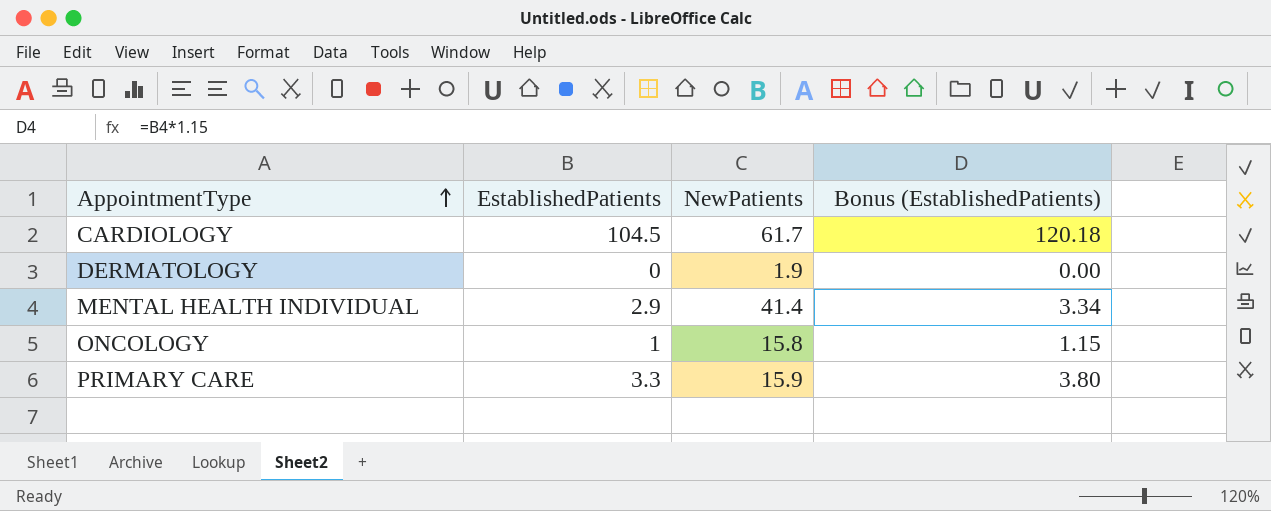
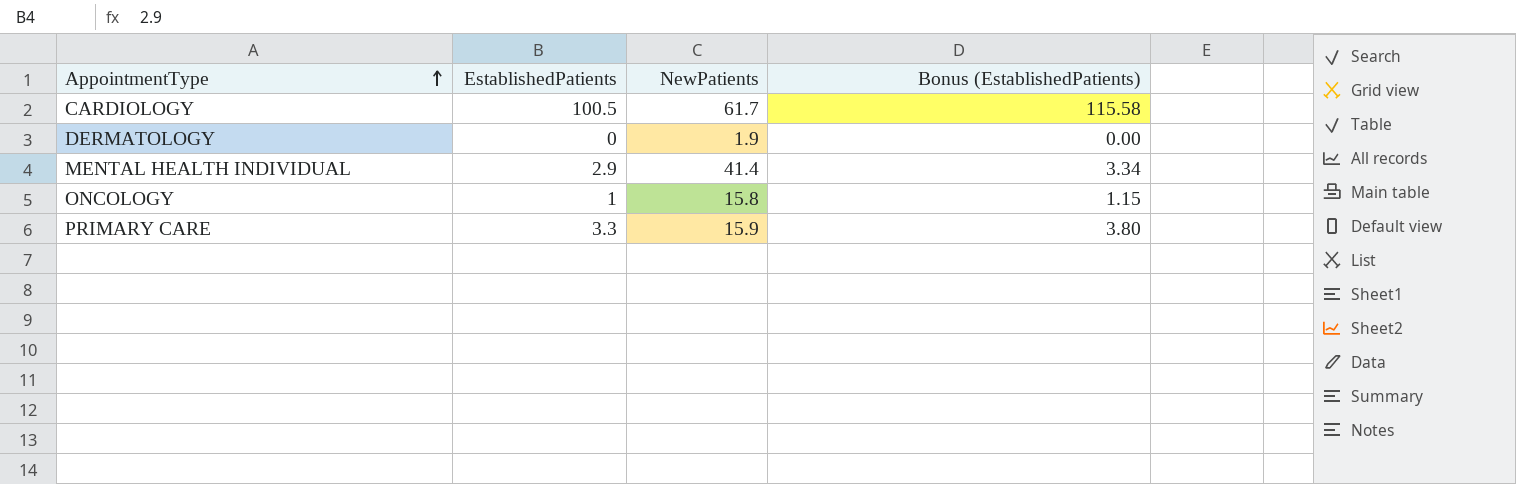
CARDIOLOGY | EstablishedPatients: 104.5 -> 100.5
CARDIOLOGY | Bonus (EstablishedPatients): 120.18 -> 115.58

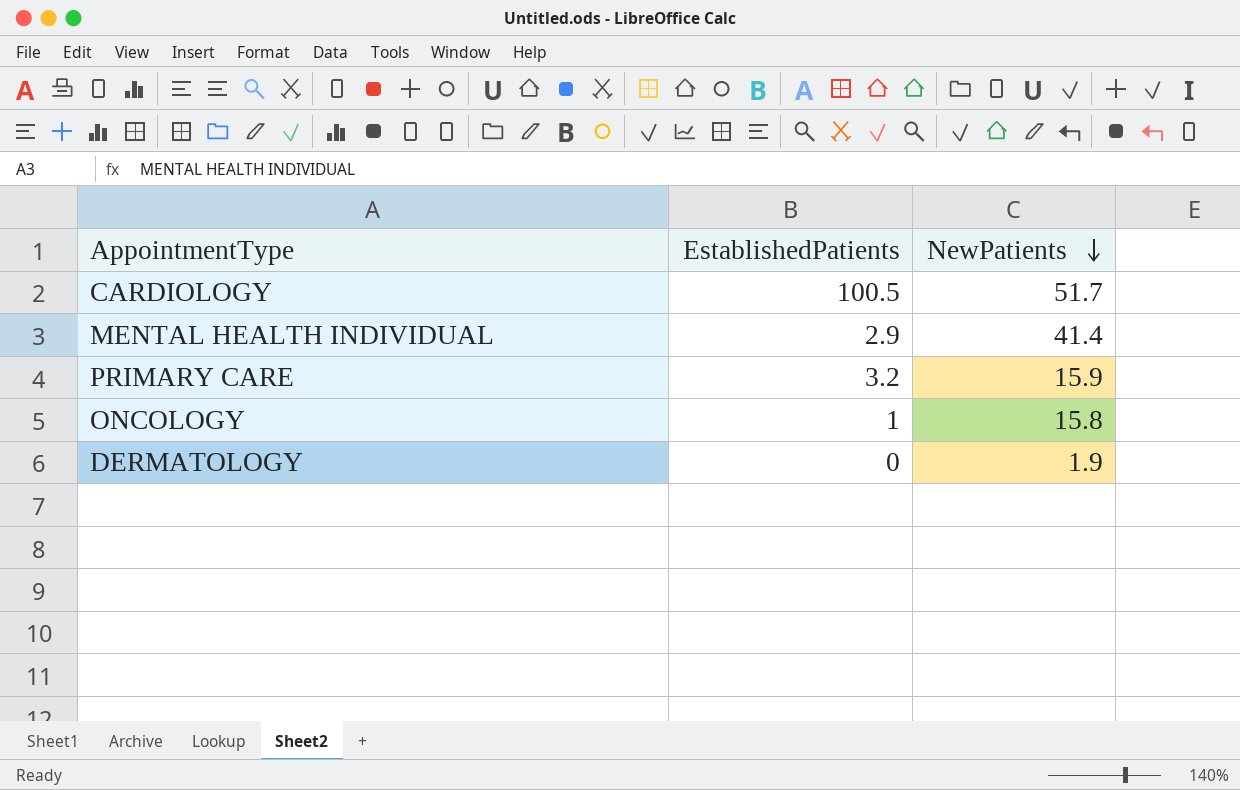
row order: AppointmentType ascending -> NewPatients descending
column Bonus (EstablishedPatients) | formula: [EstablishedPatients] * 1.15 -> none
CARDIOLOGY | NewPatients: 61.7 -> 51.7
PRIMARY CARE | EstablishedPatients: 3.3 -> 3.2

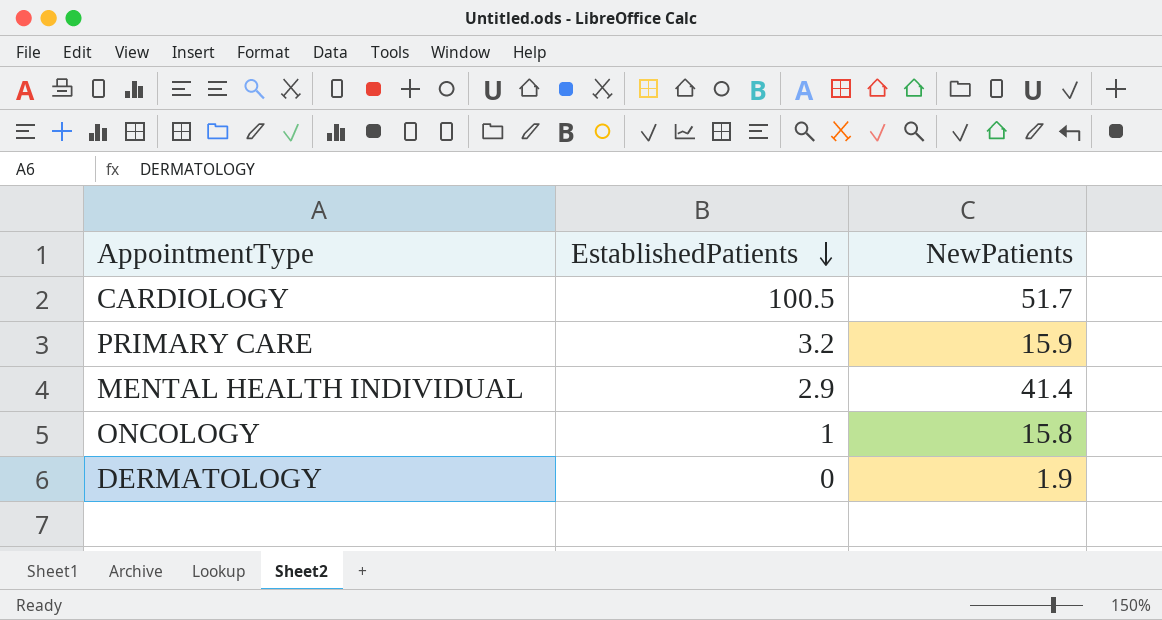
row order: NewPatients descending -> EstablishedPatients descending

